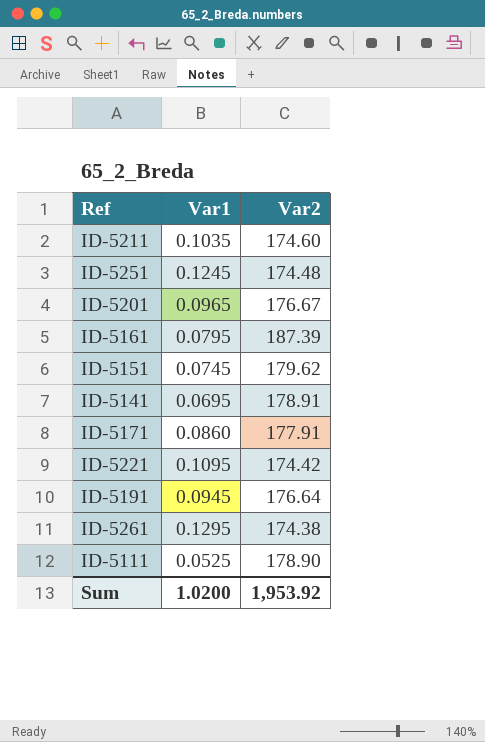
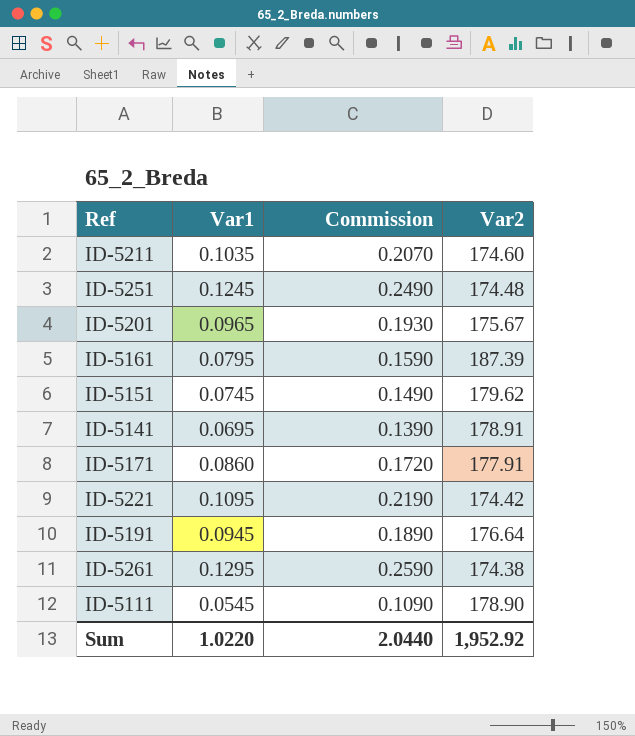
column Commission | formula: none -> [Var1] * 2
ID-5201 | Var2: 176.67 -> 175.67
ID-5111 | Var1: 0.0525 -> 0.0545
Sum | Var1: 1.0200 -> 1.0220
Sum | Var2: 1,953.92 -> 1,952.92

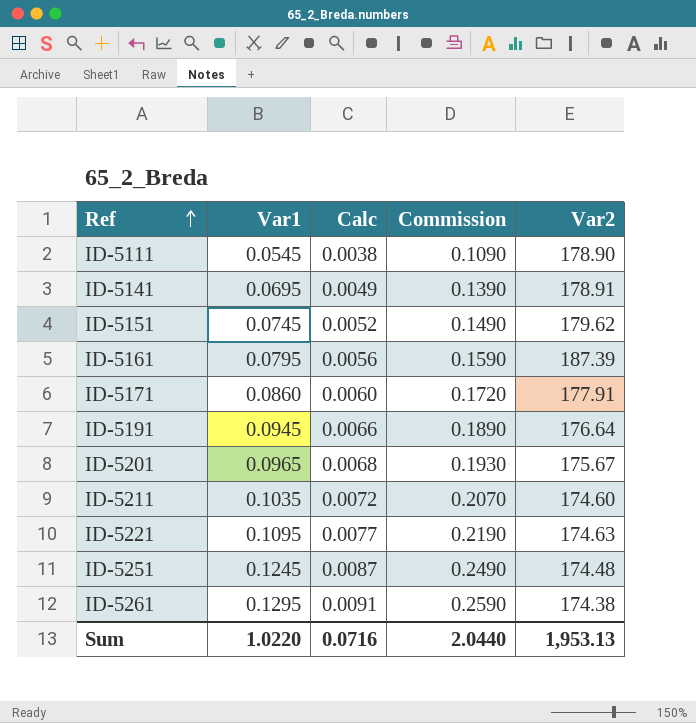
row order: none -> Ref ascending
column Calc | formula: none -> [Var1] * 0.07
ID-5221 | Var2: 174.42 -> 174.63
Sum | Var2: 1,952.92 -> 1,953.13

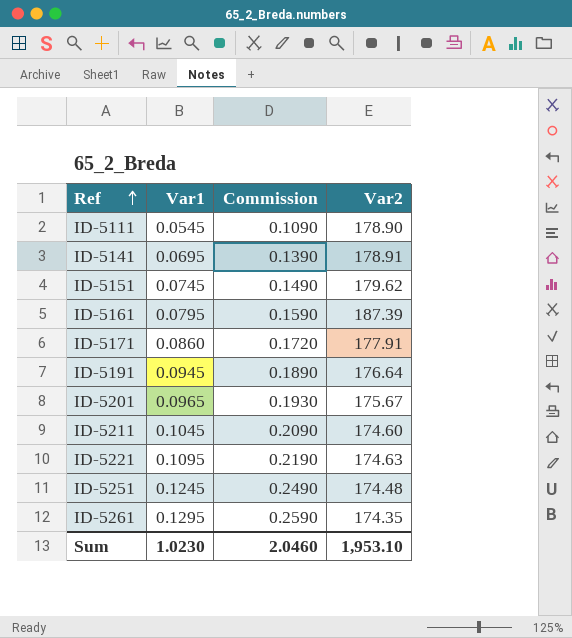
column Calc | formula: [Var1] * 0.07 -> none
ID-5211 | Var1: 0.1035 -> 0.1045
ID-5211 | Commission: 0.2070 -> 0.2090
ID-5261 | Var2: 174.38 -> 174.35
Sum | Var1: 1.0220 -> 1.0230
Sum | Commission: 2.0440 -> 2.0460
Sum | Var2: 1,953.13 -> 1,953.10

